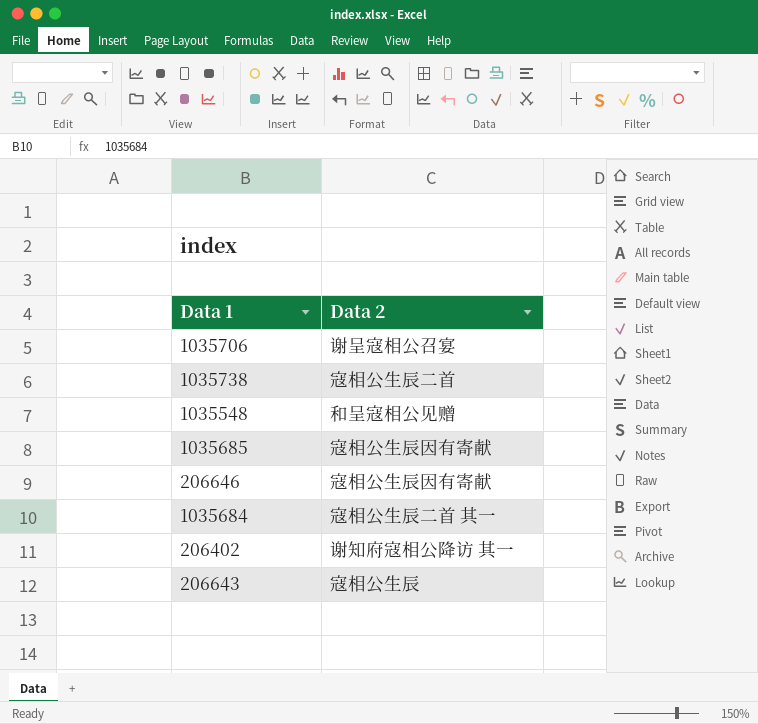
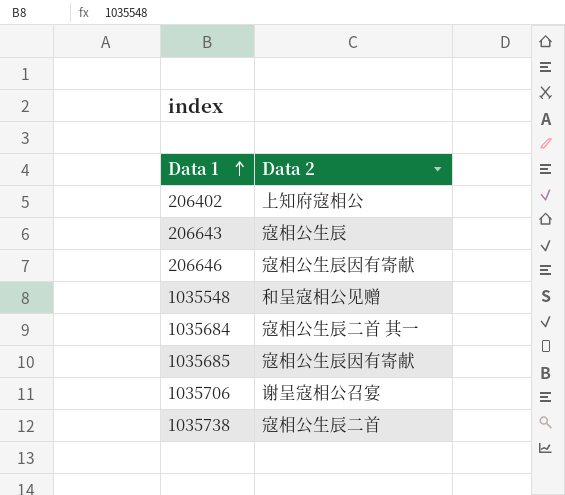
row order: none -> Data 1 ascending
206402 | Data 2: 谢知府寇相公降访 其一 -> 上知府寇相公

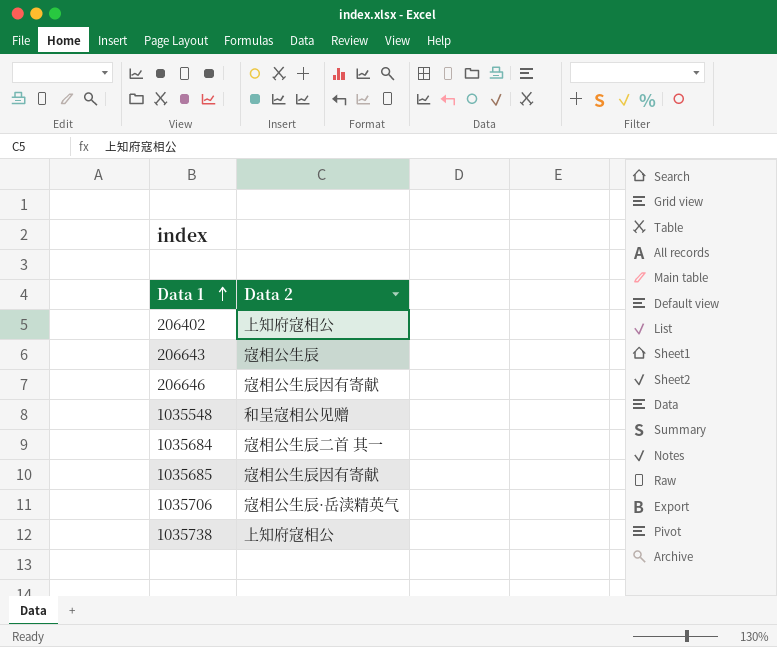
1035706 | Data 2: 谢呈寇相公召宴 -> 寇相公生辰·岳渎精英气
1035738 | Data 2: 寇相公生辰二首 -> 上知府寇相公

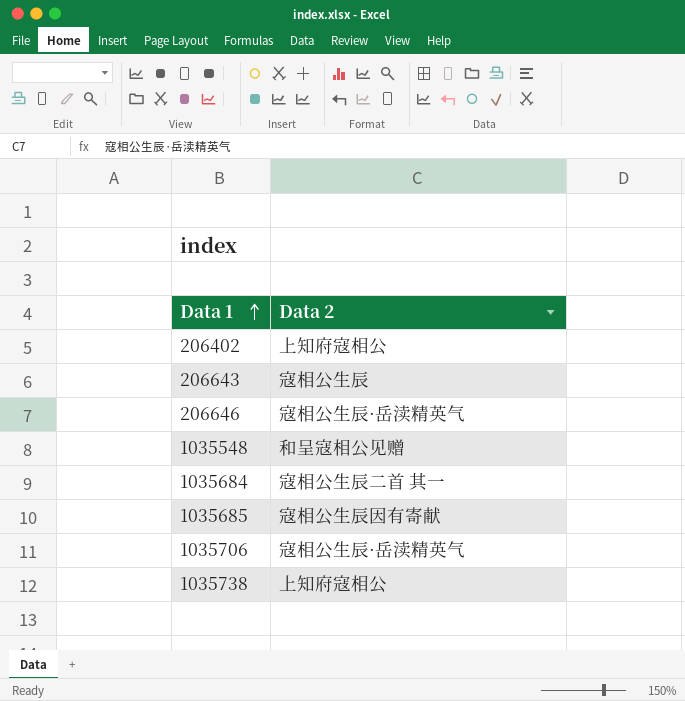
206646 | Data 2: 寇相公生辰因有寄献 -> 寇相公生辰·岳渎精英气

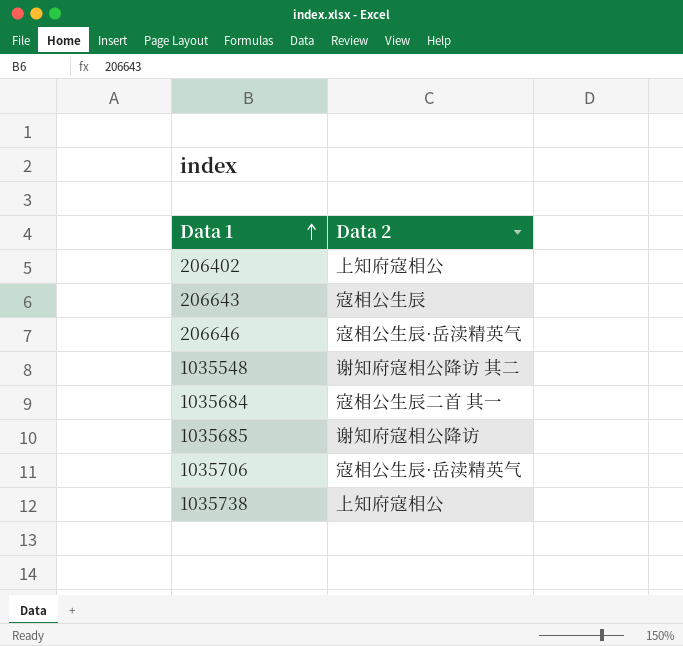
1035548 | Data 2: 和呈寇相公见赠 -> 谢知府寇相公降访 其二
1035685 | Data 2: 寇相公生辰因有寄献 -> 谢知府寇相公降访

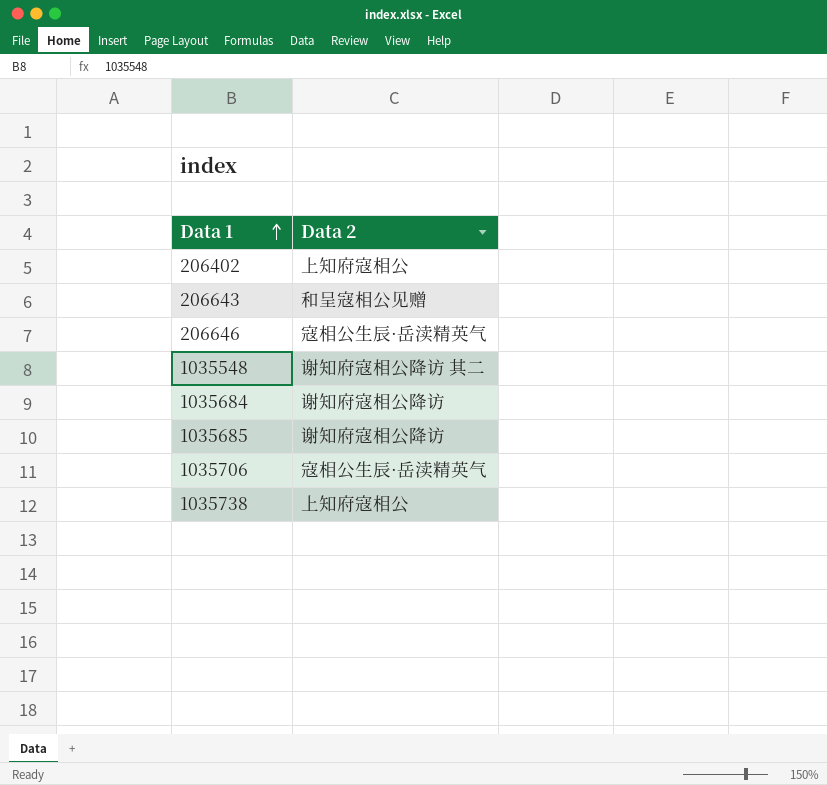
206643 | Data 2: 寇相公生辰 -> 和呈寇相公见赠
1035684 | Data 2: 寇相公生辰二首 其一 -> 谢知府寇相公降访

